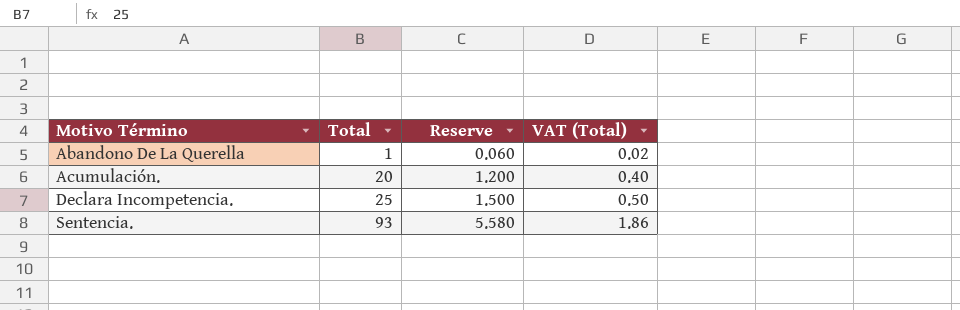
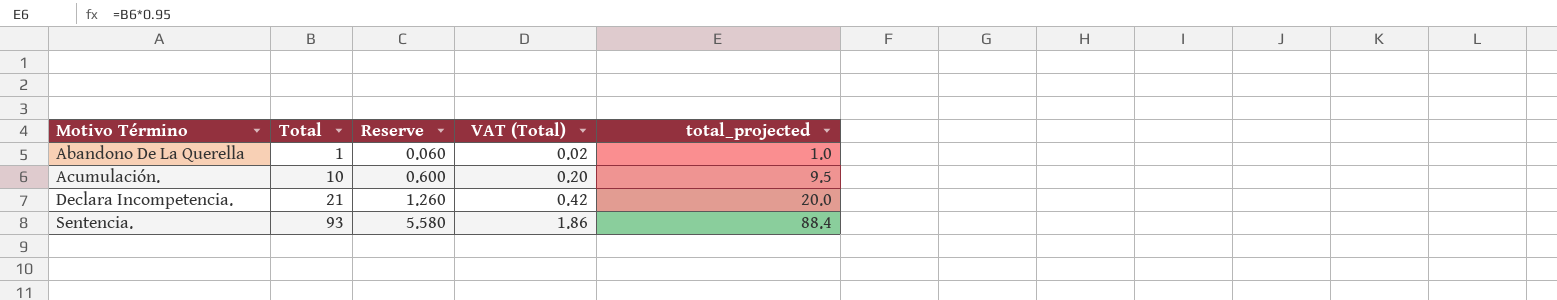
column total_projected | formula: none -> [Total] * 0.95
Acumulación. | Total: 20 -> 10
Acumulación. | Reserve: 1.200 -> 0.600
Acumulación. | VAT (Total): 0.40 -> 0.20
Declara Incompetencia. | Total: 25 -> 21
Declara Incompetencia. | Reserve: 1.500 -> 1.260
Declara Incompetencia. | VAT (Total): 0.50 -> 0.42

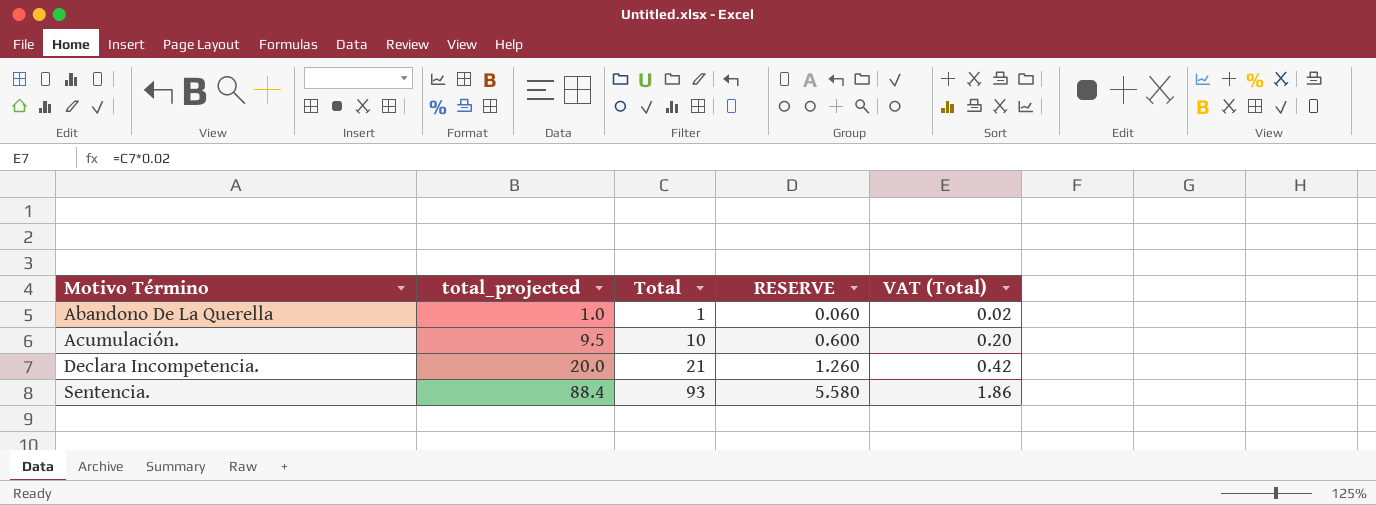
column total_projected | position: 5 -> 2
column name: Reserve -> RESERVE

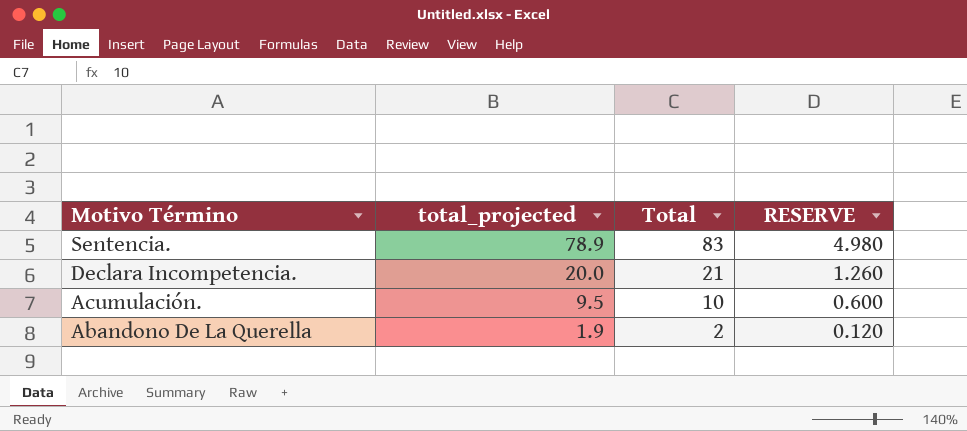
row order: Motivo Término ascending -> Motivo Término descending
column VAT (Total) | formula: [Total] * 0.02 -> none
Sentencia. | total_projected: 88.4 -> 78.9
Sentencia. | Total: 93 -> 83
Sentencia. | RESERVE: 5.580 -> 4.980
Abandono De La Querella | total_projected: 1.0 -> 1.9
Abandono De La Querella | Total: 1 -> 2
Abandono De La Querella | RESERVE: 0.060 -> 0.120

